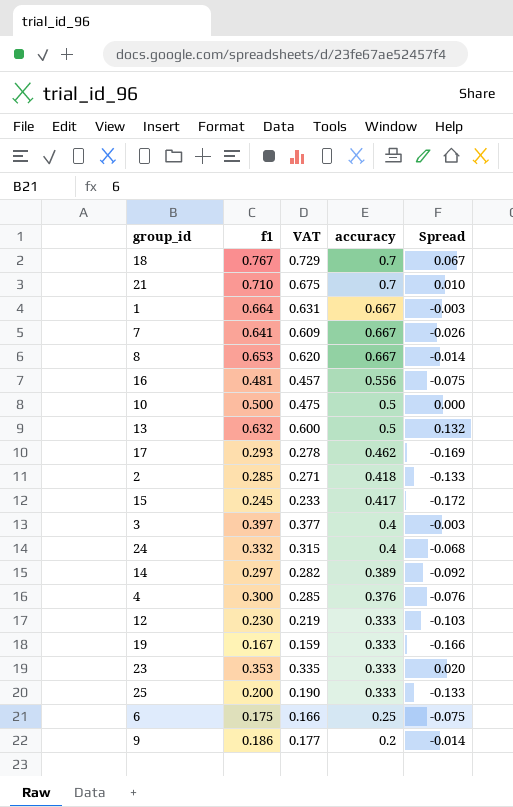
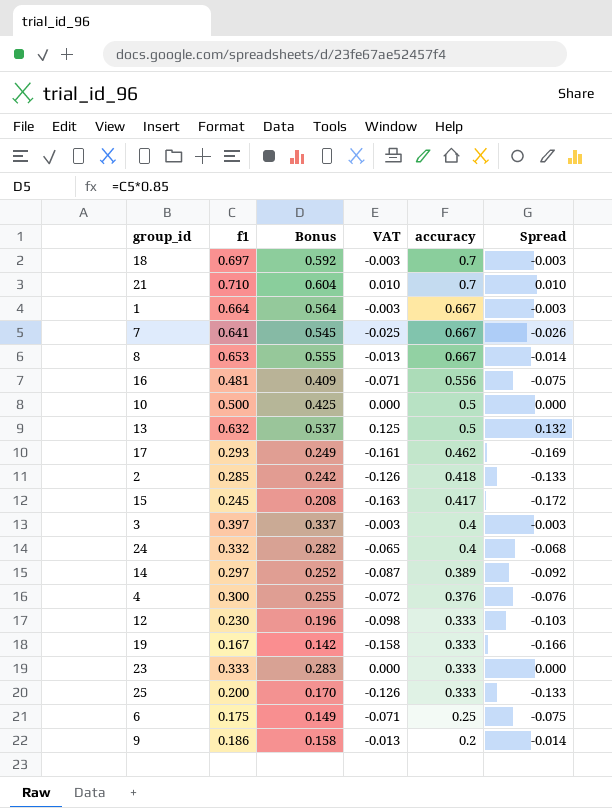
column Bonus | formula: none -> [f1] * 0.85
column VAT | formula: [f1] * 0.95 -> [Spread] * 0.95
18 | f1: 0.767 -> 0.697
18 | Spread: 0.067 -> -0.003
23 | f1: 0.353 -> 0.333
23 | Spread: 0.020 -> 0.000

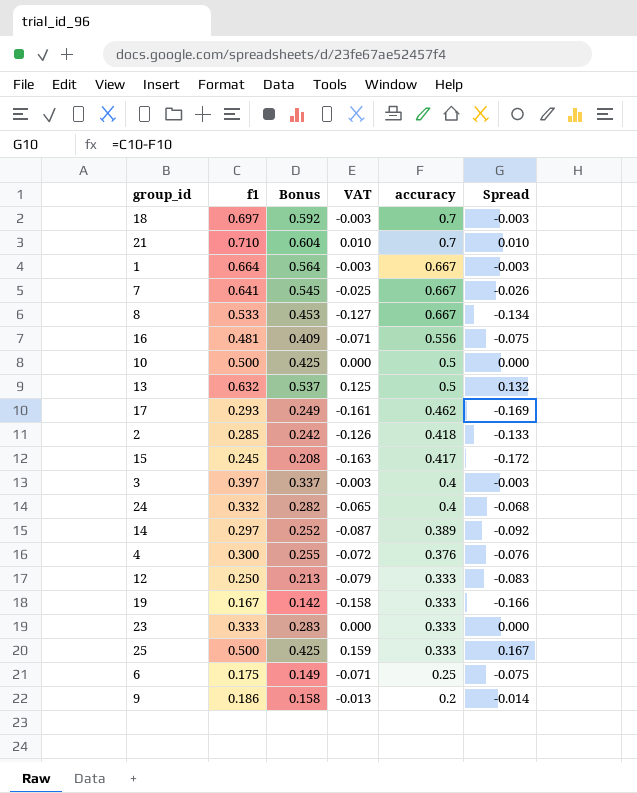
8 | f1: 0.653 -> 0.533
8 | Bonus: 0.555 -> 0.453
8 | VAT: -0.013 -> -0.127
8 | Spread: -0.014 -> -0.134
12 | f1: 0.230 -> 0.250
12 | Bonus: 0.196 -> 0.213
12 | VAT: -0.098 -> -0.079
12 | Spread: -0.103 -> -0.083
25 | f1: 0.200 -> 0.500
25 | Bonus: 0.170 -> 0.425
25 | VAT: -0.126 -> 0.159
25 | Spread: -0.133 -> 0.167

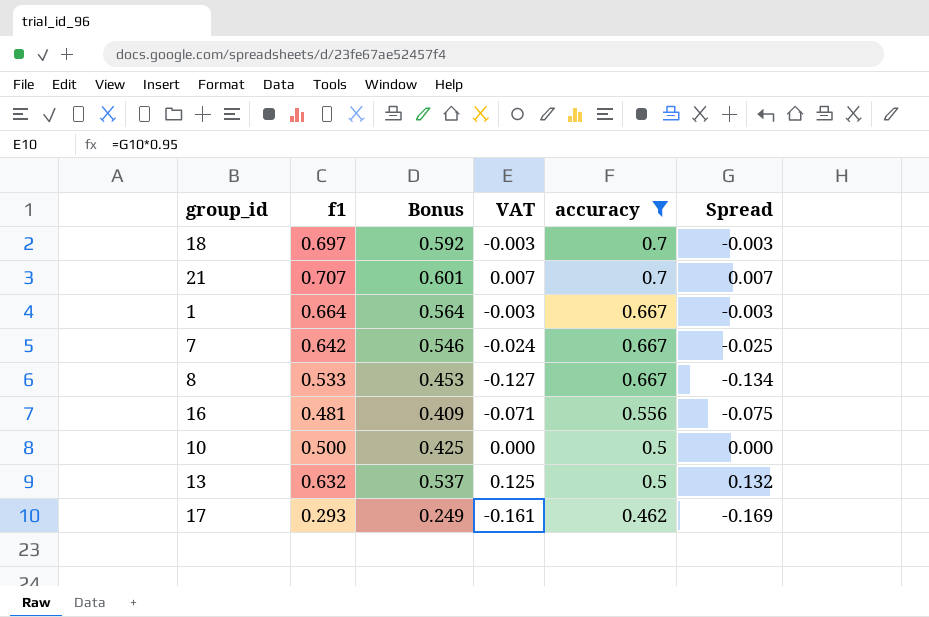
filter: none -> accuracy >= 0.462
21 | f1: 0.710 -> 0.707
21 | Bonus: 0.604 -> 0.601
21 | VAT: 0.010 -> 0.007
21 | Spread: 0.010 -> 0.007
7 | f1: 0.641 -> 0.642
7 | Bonus: 0.545 -> 0.546
7 | VAT: -0.025 -> -0.024
7 | Spread: -0.026 -> -0.025

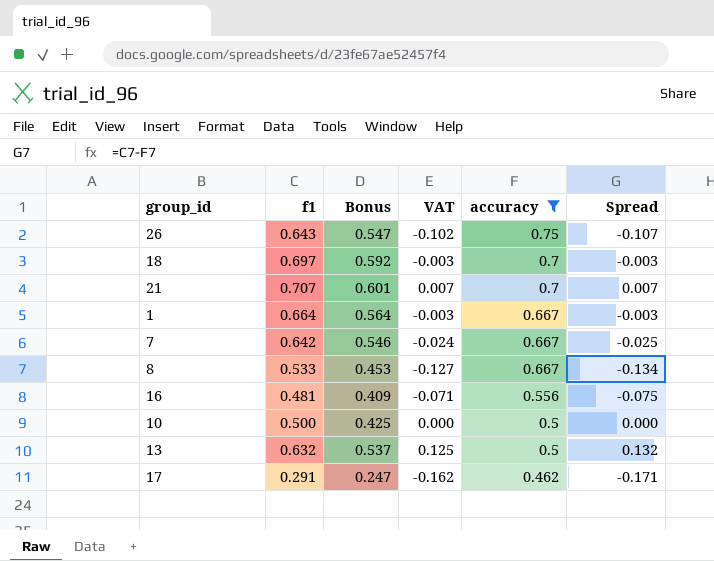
row 26: none -> 0.643 | 0.547 | -0.102 | 0.75 | -0.107
17 | f1: 0.293 -> 0.291
17 | Bonus: 0.249 -> 0.247
17 | VAT: -0.161 -> -0.162
17 | Spread: -0.169 -> -0.171

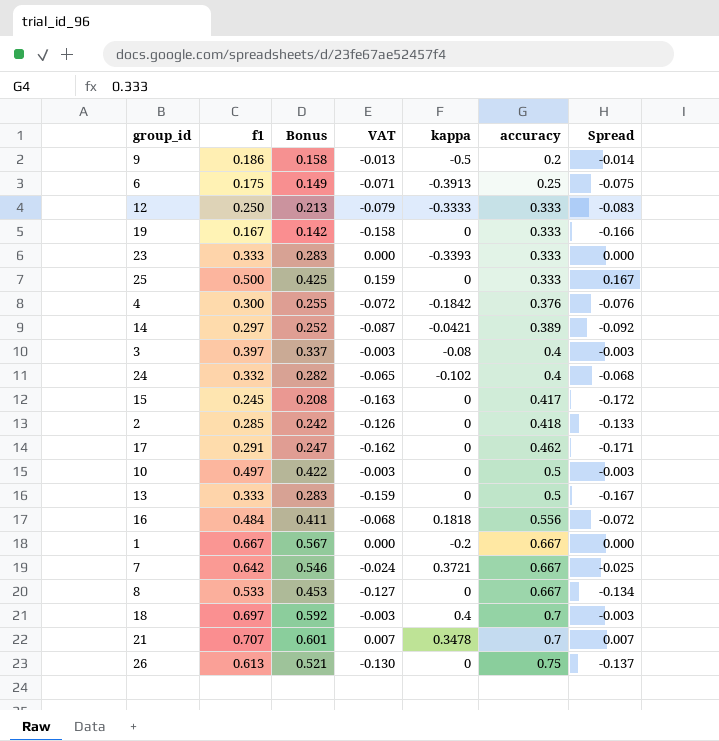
filter: accuracy >= 0.462 -> none
row order: accuracy descending -> accuracy ascending
column kappa | position: none -> 5
10 | f1: 0.500 -> 0.497
10 | Bonus: 0.425 -> 0.422
10 | VAT: 0.000 -> -0.003
10 | Spread: 0.000 -> -0.003
13 | f1: 0.632 -> 0.333
13 | Bonus: 0.537 -> 0.283
13 | VAT: 0.125 -> -0.159
13 | Spread: 0.132 -> -0.167
16 | f1: 0.481 -> 0.484
16 | Bonus: 0.409 -> 0.411
16 | VAT: -0.071 -> -0.068
16 | Spread: -0.075 -> -0.072
1 | f1: 0.664 -> 0.667
1 | Bonus: 0.564 -> 0.567
1 | VAT: -0.003 -> 0.000
1 | Spread: -0.003 -> 0.000
26 | f1: 0.643 -> 0.613
26 | Bonus: 0.547 -> 0.521
26 | VAT: -0.102 -> -0.130
26 | Spread: -0.107 -> -0.137

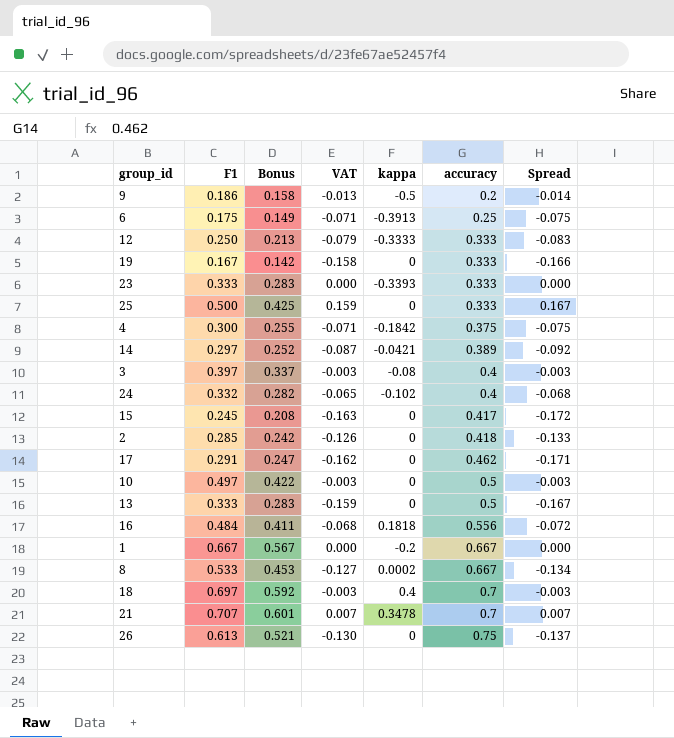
column name: f1 -> F1
row 7: 0.642 | 0.546 | -0.024 | 0.3721 | 0.667 | -0.025 -> none
4 | VAT: -0.072 -> -0.071
4 | accuracy: 0.376 -> 0.375
4 | Spread: -0.076 -> -0.075
8 | kappa: 0 -> 0.0002

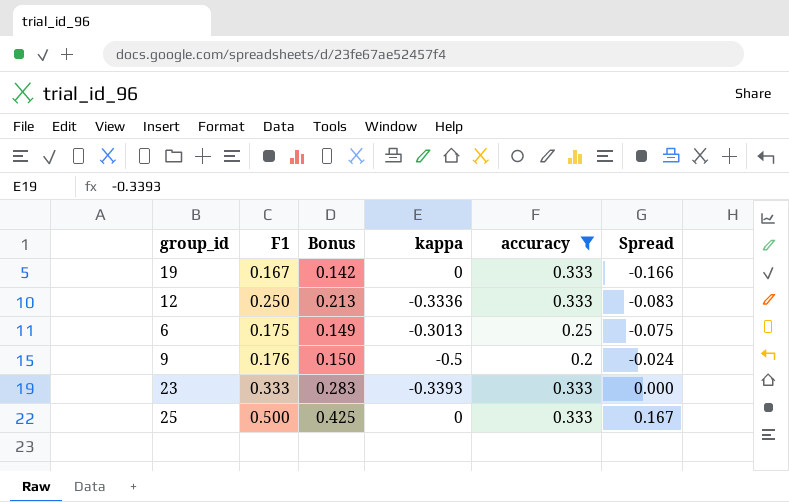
filter: none -> accuracy <= 0.333
row order: accuracy ascending -> Spread ascending
column VAT | formula: [Spread] * 0.95 -> none
12 | kappa: -0.3333 -> -0.3336
6 | kappa: -0.3913 -> -0.3013
9 | F1: 0.186 -> 0.176
9 | Bonus: 0.158 -> 0.150
9 | Spread: -0.014 -> -0.024

